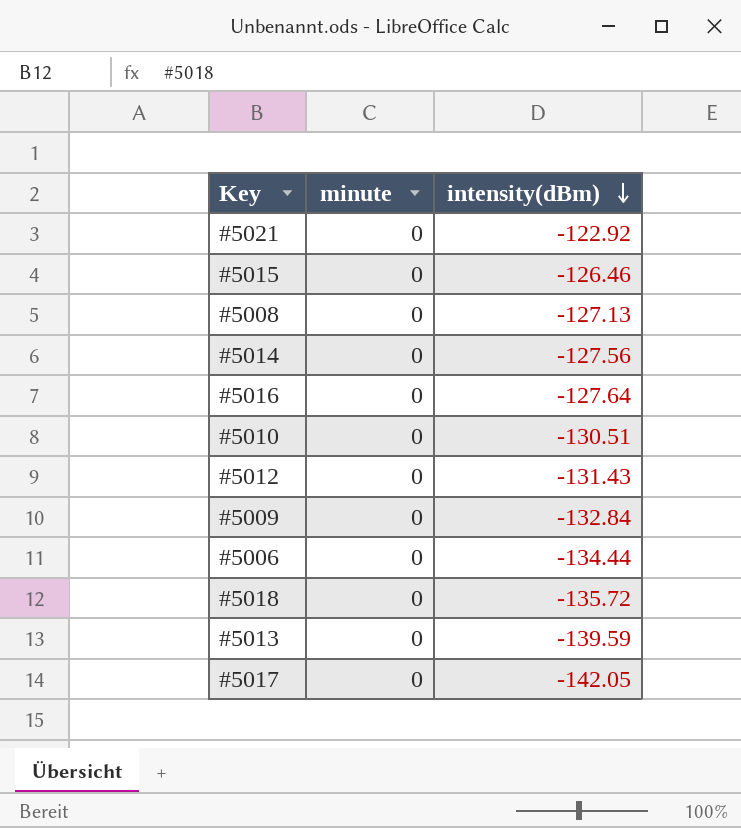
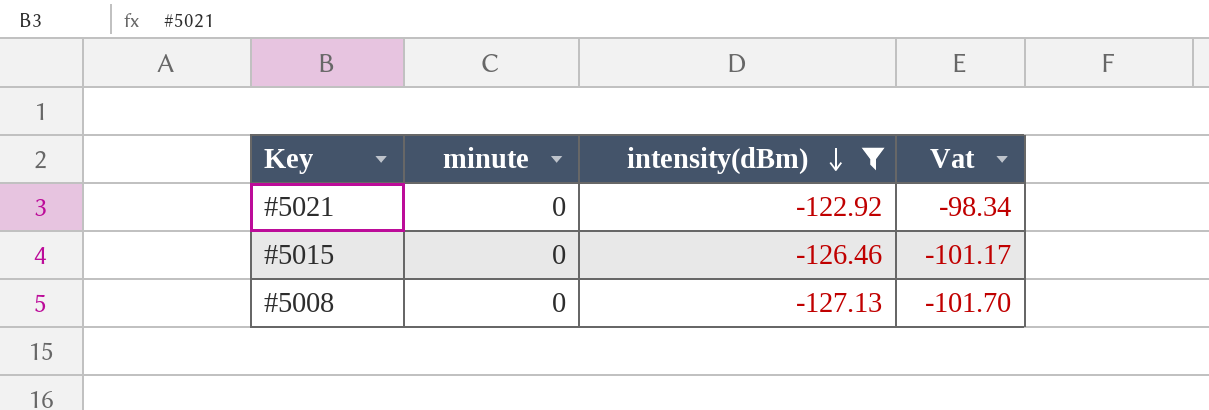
filter: none -> intensity(dBm) >= -127.13
column Vat | formula: none -> [intensity(dBm)] * 0.8

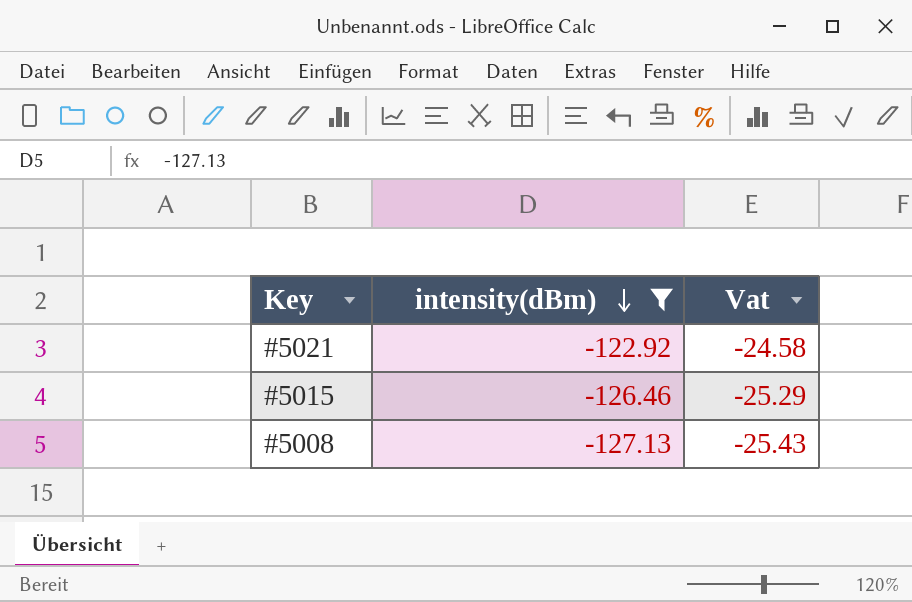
column minute | position: 2 -> none
column Vat | formula: [intensity(dBm)] * 0.8 -> [intensity(dBm)] * 0.2

